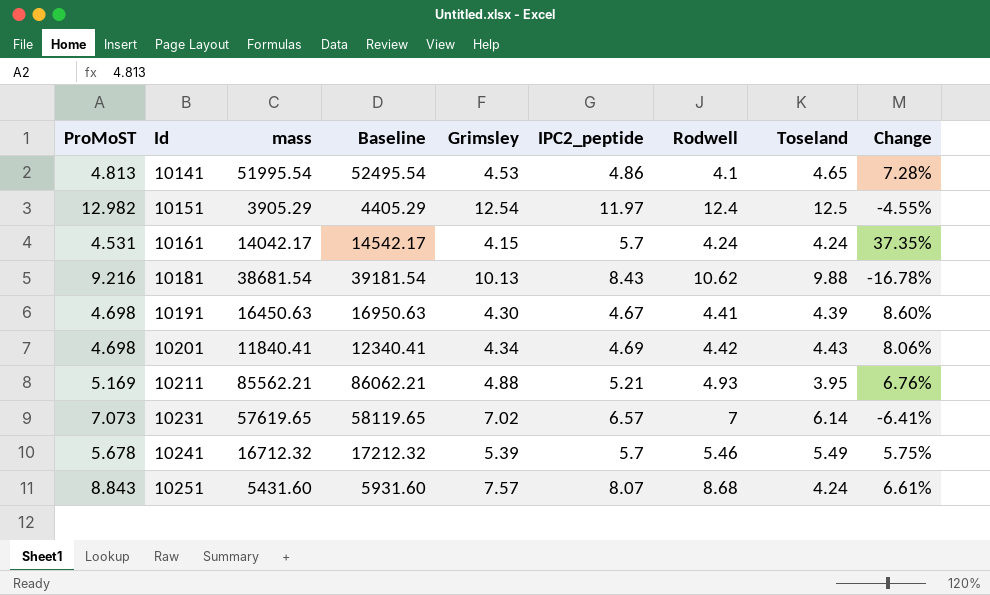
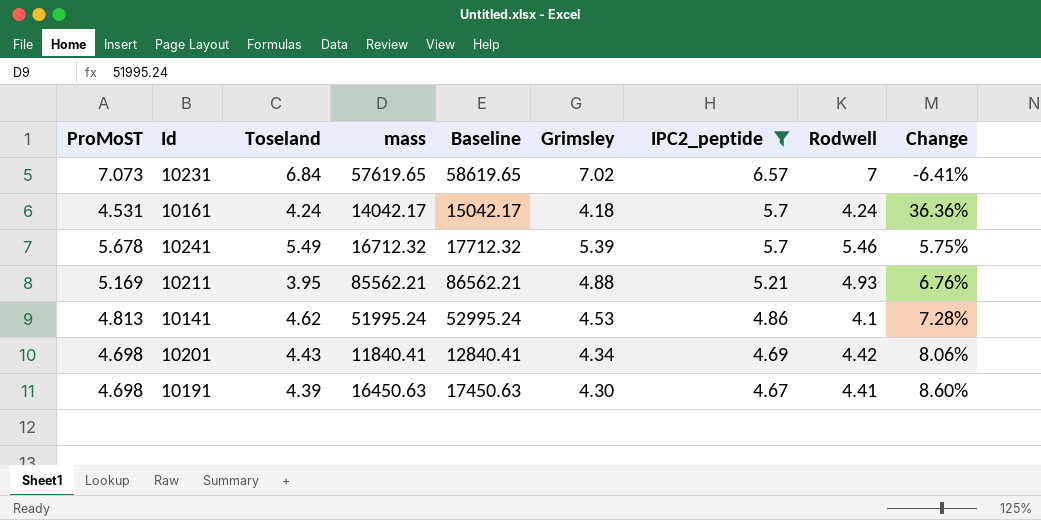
filter: none -> IPC2_peptide <= 6.57
row order: Id ascending -> IPC2_peptide descending
column Toseland | position: 8 -> 3
column Baseline | formula: [mass] + 500 -> [mass] + 1000
10231 | Toseland: 6.14 -> 6.84
10161 | Grimsley: 4.15 -> 4.18
10161 | Change: 37.35% -> 36.36%
10141 | Toseland: 4.65 -> 4.62
10141 | mass: 51995.54 -> 51995.24

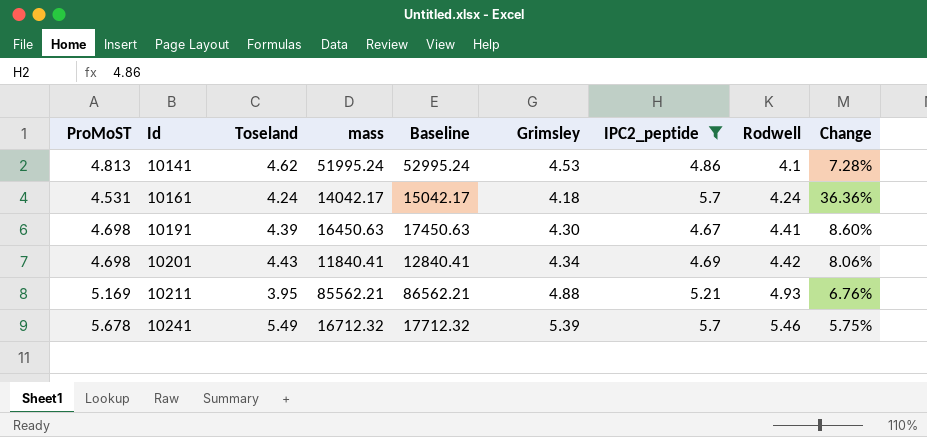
row order: IPC2_peptide descending -> Id ascending
row 10231: 7.073 | 6.84 | 57619.65 | 58619.65 | 7.02 | 6.57 | 7 | -6.41% -> none

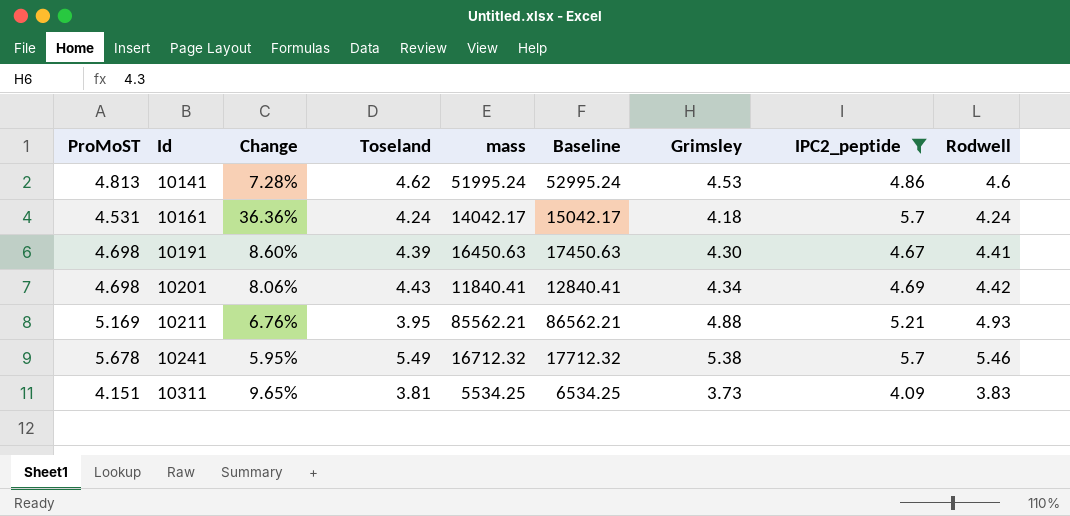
column Change | position: 9 -> 3
10141 | Rodwell: 4.1 -> 4.6
10241 | Change: 5.75% -> 5.95%
10241 | Grimsley: 5.39 -> 5.38
row 10311: none -> 4.151 | 9.65% | 3.81 | 5534.25 | 6534.25 | 3.73 | 4.09 | 3.83

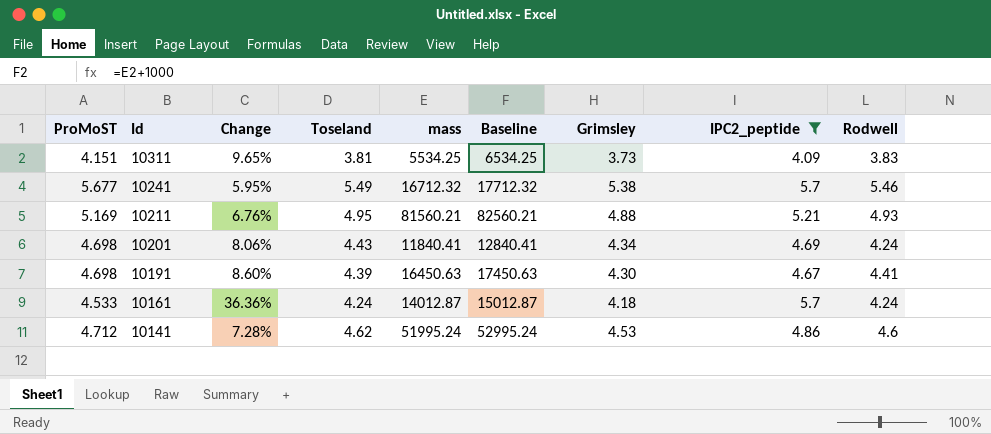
row order: Id ascending -> Id descending
10241 | ProMoST: 5.678 -> 5.677
10211 | Toseland: 3.95 -> 4.95
10211 | mass: 85562.21 -> 81560.21
10211 | Baseline: 86562.21 -> 82560.21
10201 | Rodwell: 4.42 -> 4.24
10161 | ProMoST: 4.531 -> 4.533
10161 | mass: 14042.17 -> 14012.87
10161 | Baseline: 15042.17 -> 15012.87
10141 | ProMoST: 4.813 -> 4.712

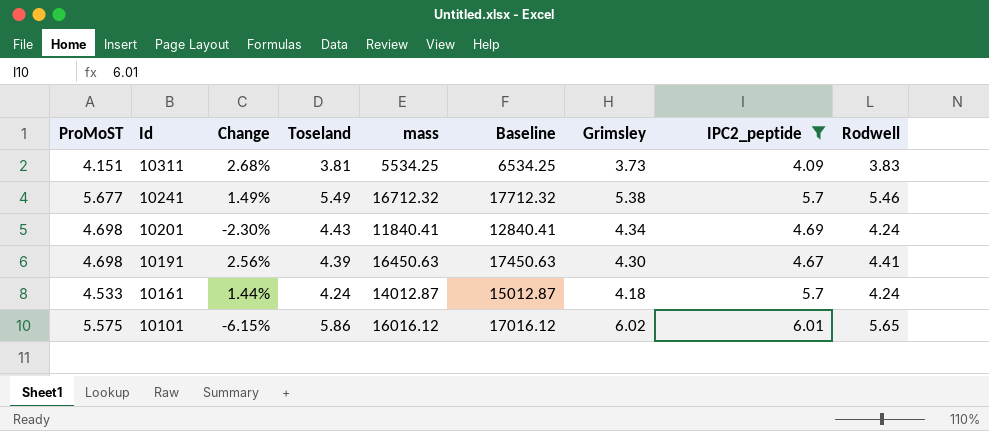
column Change | formula: ([IPC2_peptide] - [Grimsley]) / [Grimsley] -> ([Rodwell] - [Grimsley]) / [Grimsley]
row 10211: 5.169 | 6.76% | 4.95 | 81560.21 | 82560.21 | 4.88 | 5.21 | 4.93 -> none
row 10141: 4.712 | 7.28% | 4.62 | 51995.24 | 52995.24 | 4.53 | 4.86 | 4.6 -> none
row 10101: none -> 5.575 | -6.15% | 5.86 | 16016.12 | 17016.12 | 6.02 | 6.01 | 5.65

